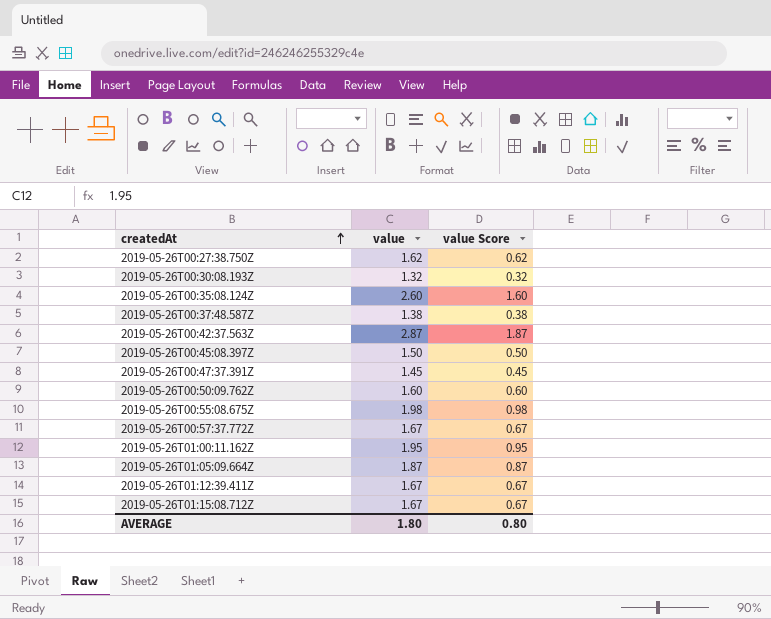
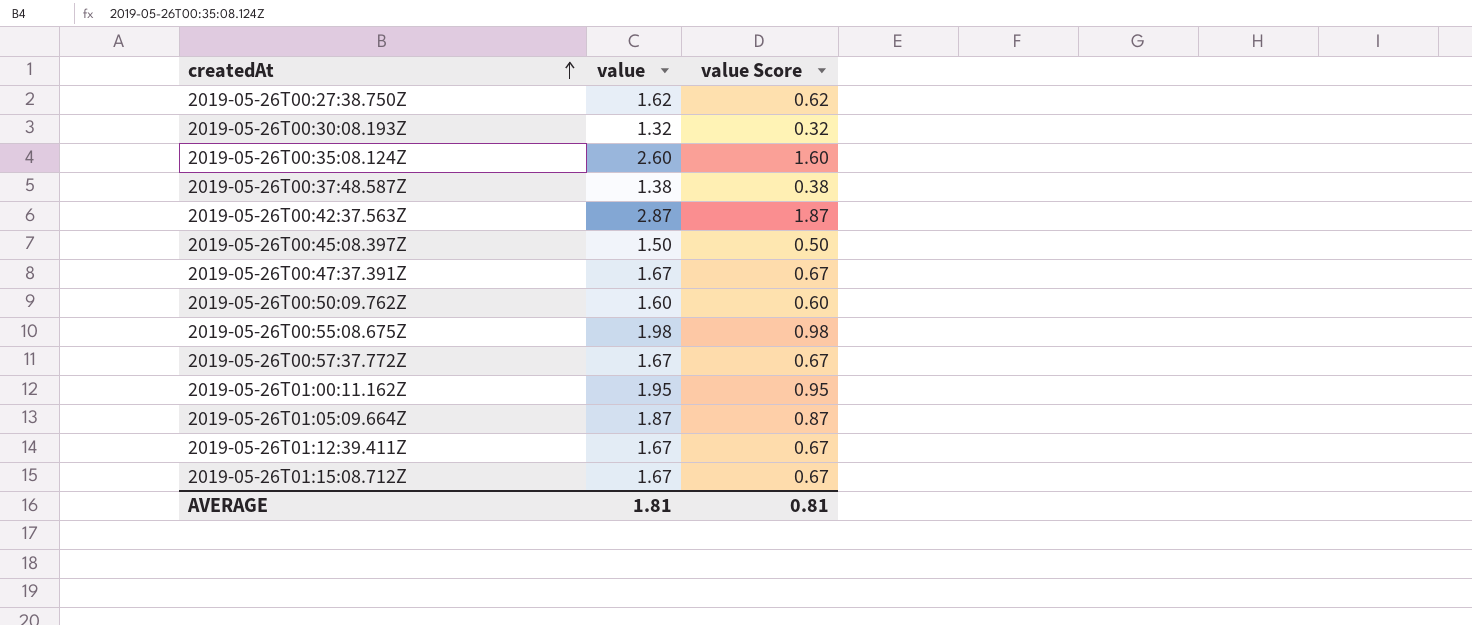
2019-05-26T00:47:37.391Z | value: 1.45 -> 1.67
2019-05-26T00:47:37.391Z | value Score: 0.45 -> 0.67
AVERAGE | value: 1.80 -> 1.81
AVERAGE | value Score: 0.80 -> 0.81

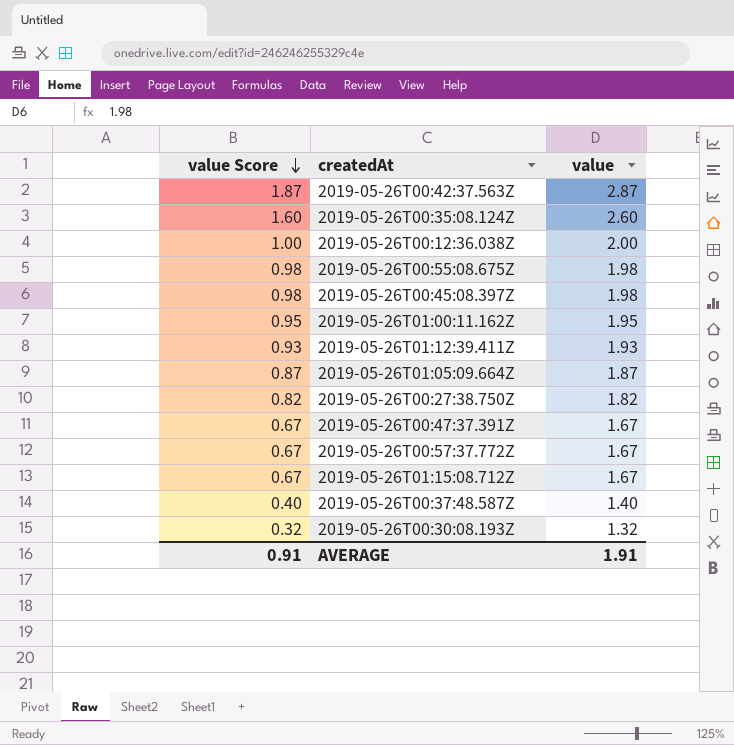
row order: createdAt ascending -> value Score descending
column value Score | position: 3 -> 1
row 2019-05-26T00:50:09.762Z: 1.60 | 0.60 -> none
row 2019-05-26T00:12:36.038Z: none -> 1.00 | 2.00
2019-05-26T00:45:08.397Z | value Score: 0.50 -> 0.98
2019-05-26T00:45:08.397Z | value: 1.50 -> 1.98
2019-05-26T01:12:39.411Z | value Score: 0.67 -> 0.93
2019-05-26T01:12:39.411Z | value: 1.67 -> 1.93
2019-05-26T00:27:38.750Z | value Score: 0.62 -> 0.82
2019-05-26T00:27:38.750Z | value: 1.62 -> 1.82
2019-05-26T00:37:48.587Z | value Score: 0.38 -> 0.40
2019-05-26T00:37:48.587Z | value: 1.38 -> 1.40
AVERAGE | value Score: 0.81 -> 0.91
AVERAGE | value: 1.81 -> 1.91

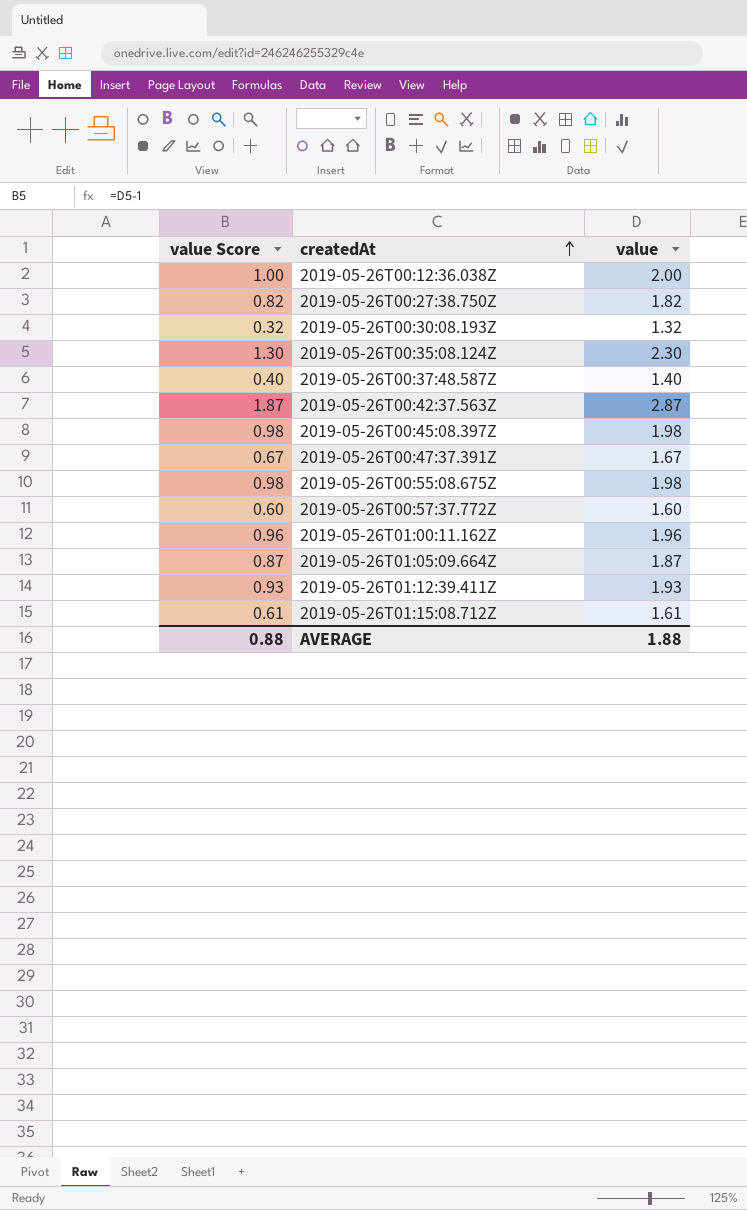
row order: value Score descending -> createdAt ascending
2019-05-26T00:35:08.124Z | value Score: 1.60 -> 1.30
2019-05-26T00:35:08.124Z | value: 2.60 -> 2.30
2019-05-26T00:57:37.772Z | value Score: 0.67 -> 0.60
2019-05-26T00:57:37.772Z | value: 1.67 -> 1.60
2019-05-26T01:00:11.162Z | value Score: 0.95 -> 0.96
2019-05-26T01:00:11.162Z | value: 1.95 -> 1.96
2019-05-26T01:15:08.712Z | value Score: 0.67 -> 0.61
2019-05-26T01:15:08.712Z | value: 1.67 -> 1.61
AVERAGE | value Score: 0.91 -> 0.88
AVERAGE | value: 1.91 -> 1.88

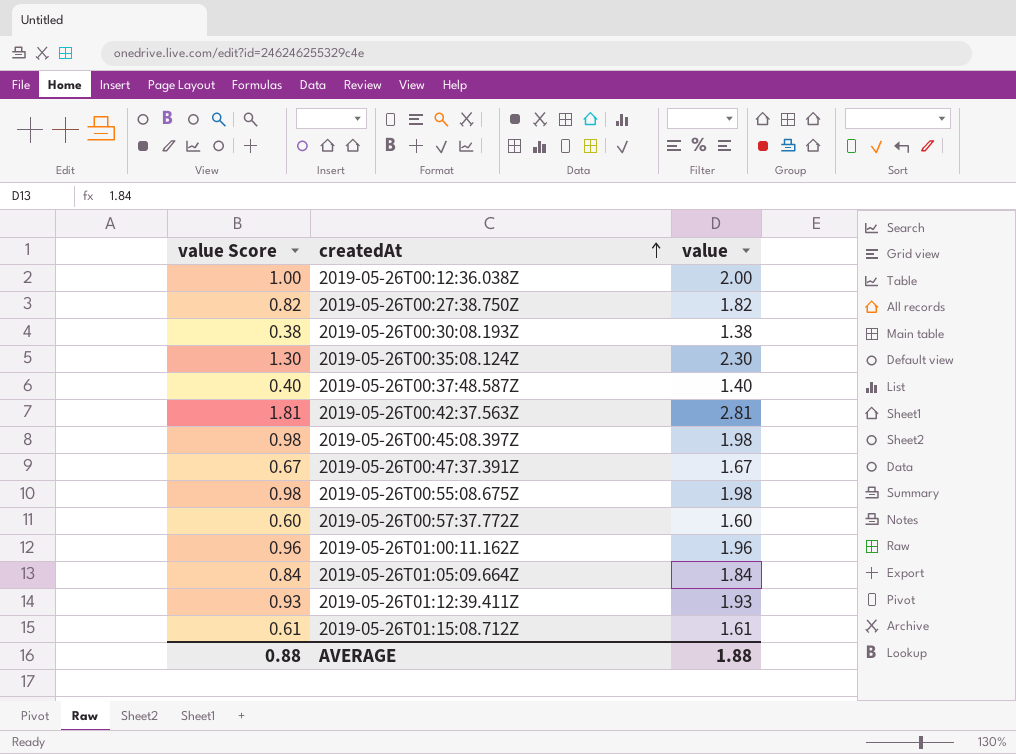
2019-05-26T00:30:08.193Z | value Score: 0.32 -> 0.38
2019-05-26T00:30:08.193Z | value: 1.32 -> 1.38
2019-05-26T00:42:37.563Z | value Score: 1.87 -> 1.81
2019-05-26T00:42:37.563Z | value: 2.87 -> 2.81
2019-05-26T01:05:09.664Z | value Score: 0.87 -> 0.84
2019-05-26T01:05:09.664Z | value: 1.87 -> 1.84

